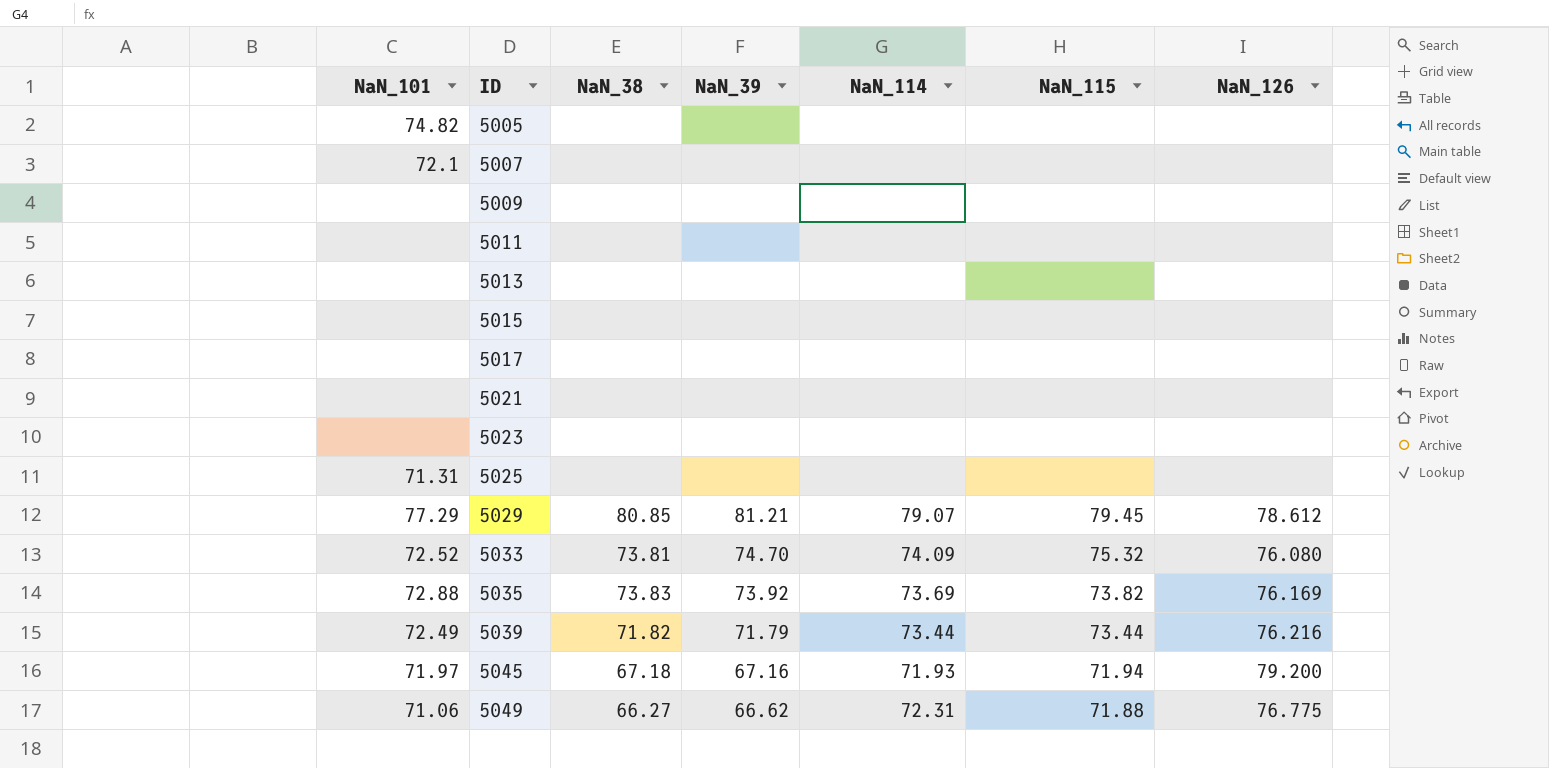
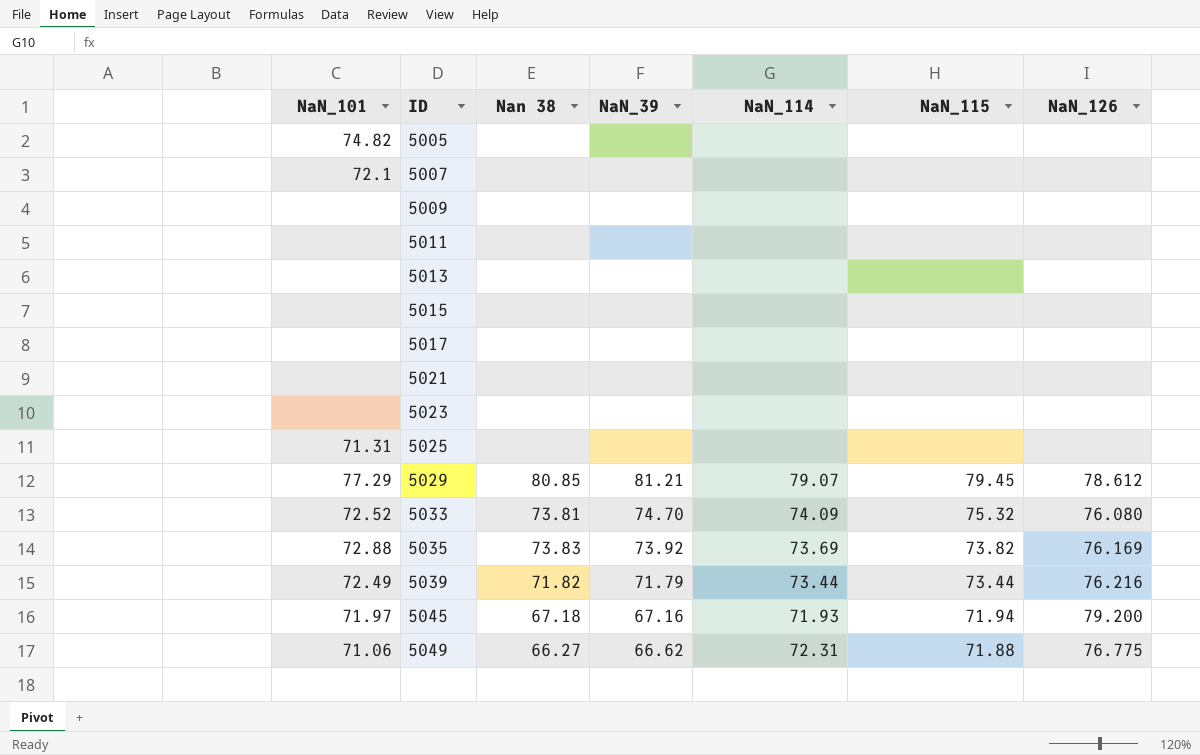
column name: NaN_38 -> Nan 38

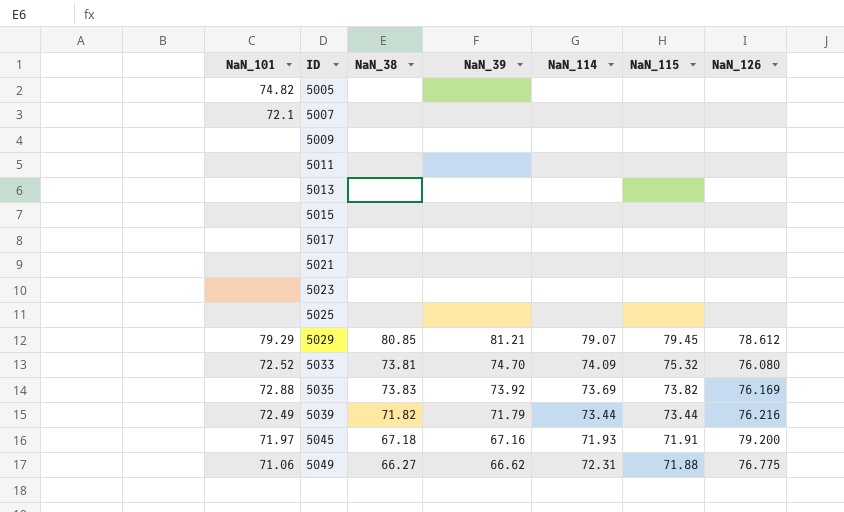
column name: Nan 38 -> NaN_38
5025 | NaN_101: 71.31 -> none
5029 | NaN_101: 77.29 -> 79.29
5045 | NaN_115: 71.94 -> 71.91

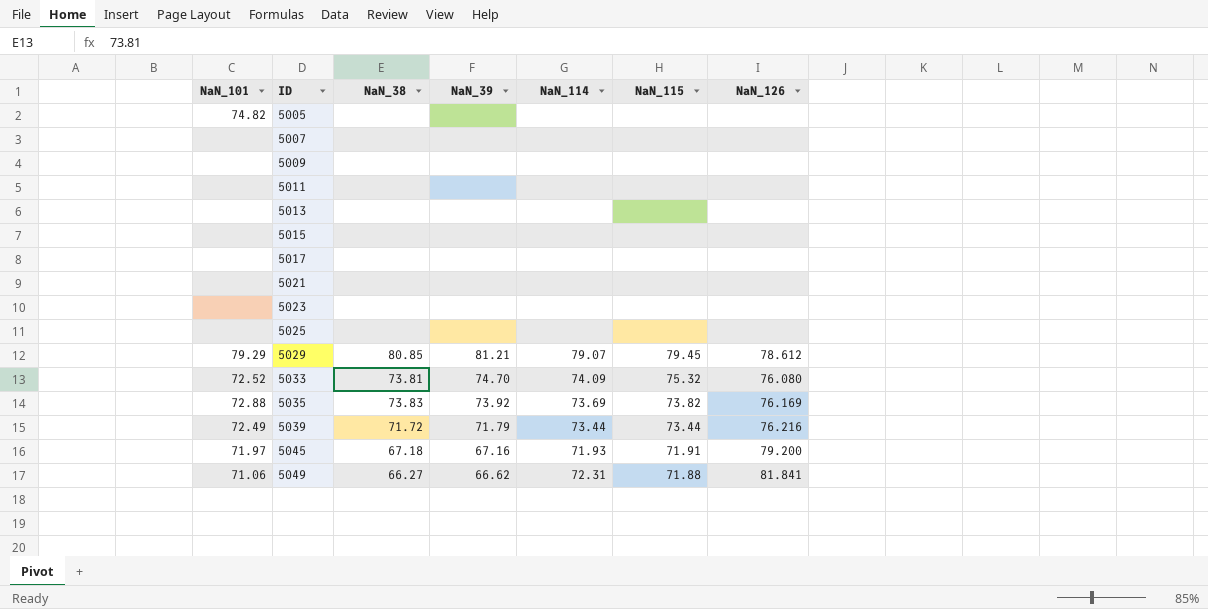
5007 | NaN_101: 72.1 -> none
5039 | NaN_38: 71.82 -> 71.72
5049 | NaN_126: 76.775 -> 81.841

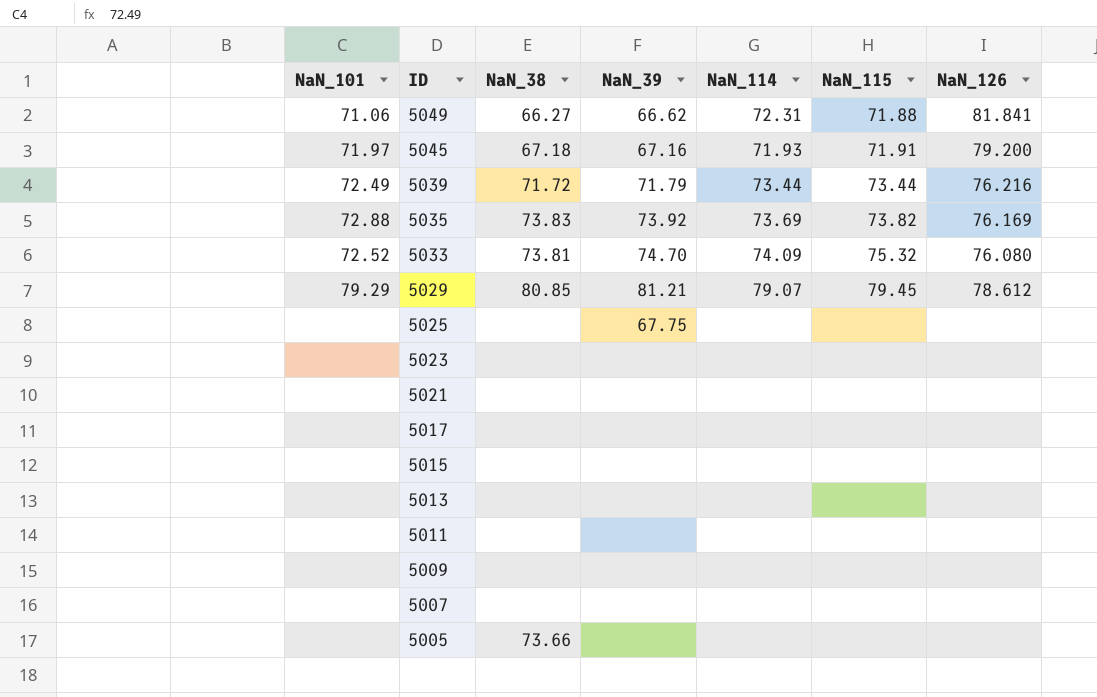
row order: ID ascending -> ID descending
5025 | NaN_39: none -> 67.75
5005 | NaN_101: 74.82 -> none
5005 | NaN_38: none -> 73.66

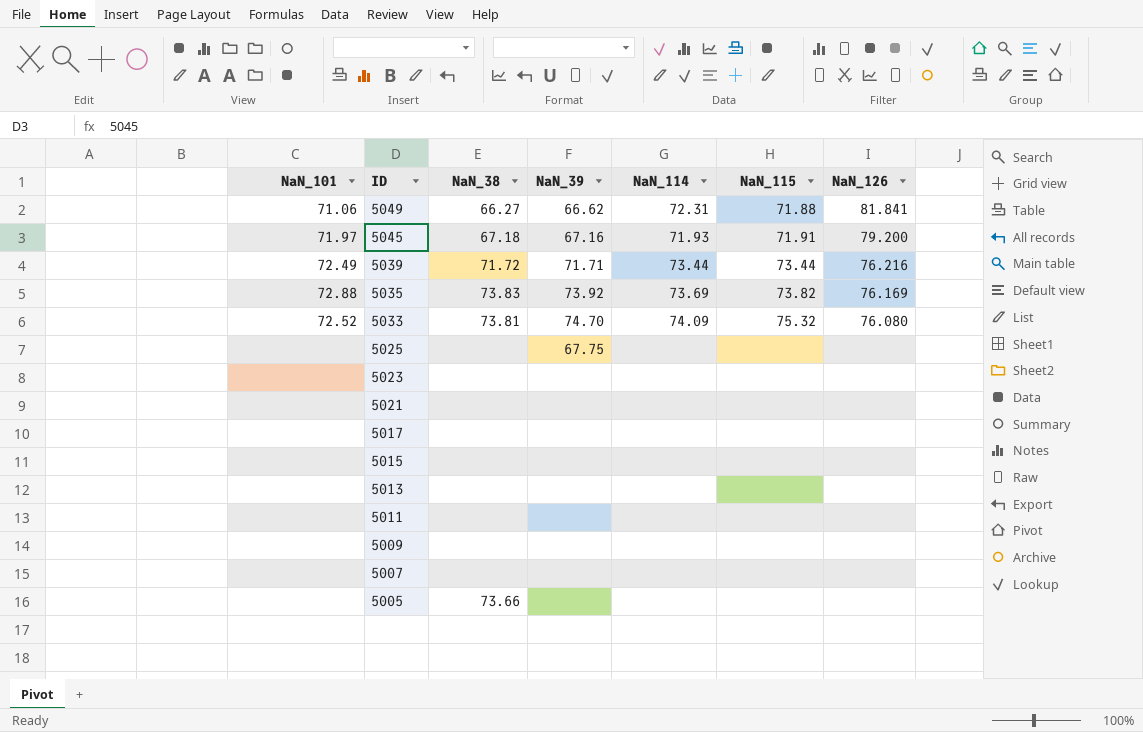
row 5029: 79.29 | 80.85 | 81.21 | 79.07 | 79.45 | 78.612 -> none
5039 | NaN_39: 71.79 -> 71.71

